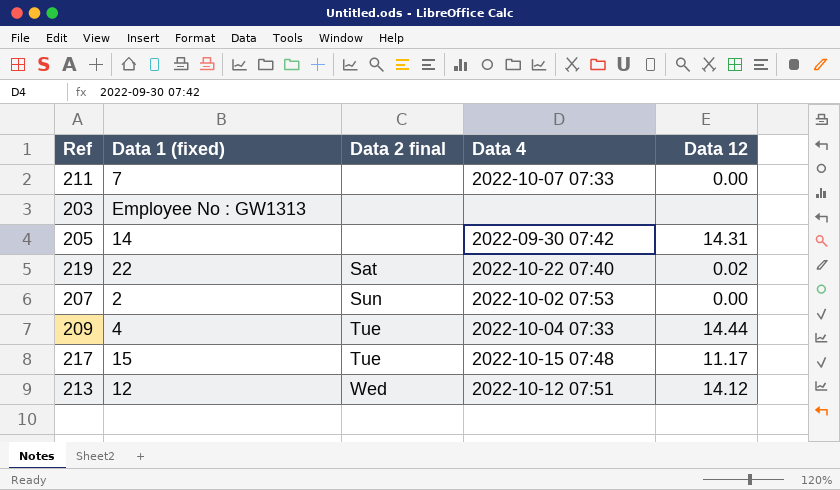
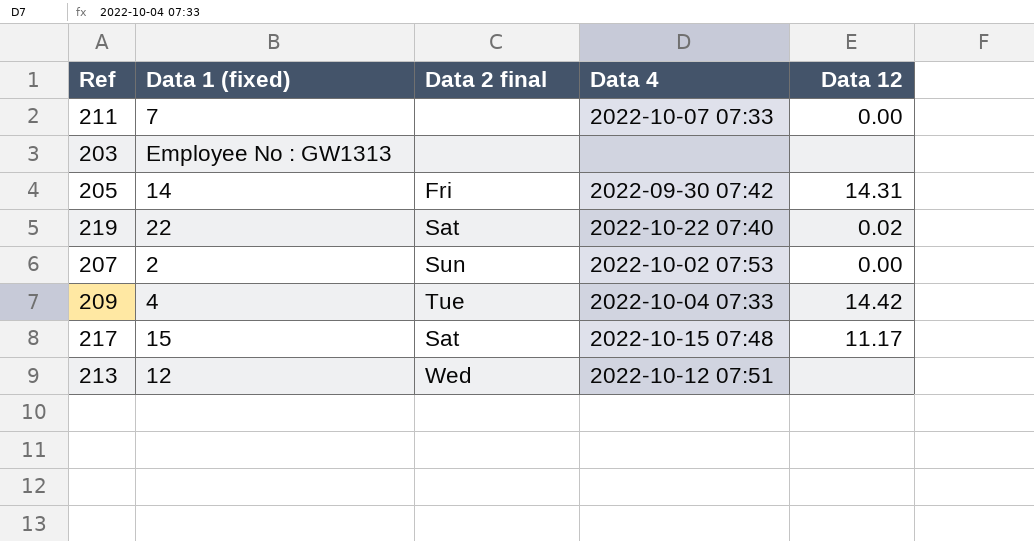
205 | Data 2 final: none -> Fri
209 | Data 12: 14.44 -> 14.42
217 | Data 2 final: Tue -> Sat
213 | Data 12: 14.12 -> none

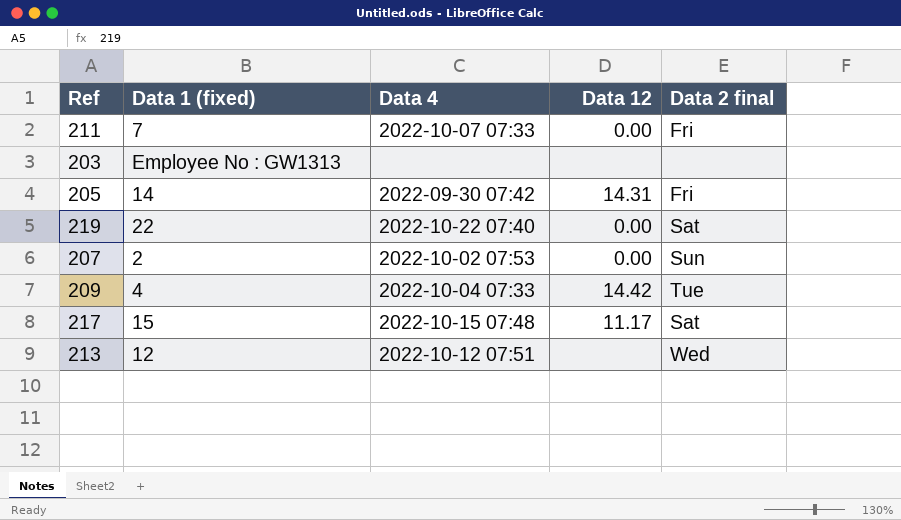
column Data 2 final | position: 3 -> 5
211 | Data 2 final: none -> Fri
219 | Data 12: 0.02 -> 0.00

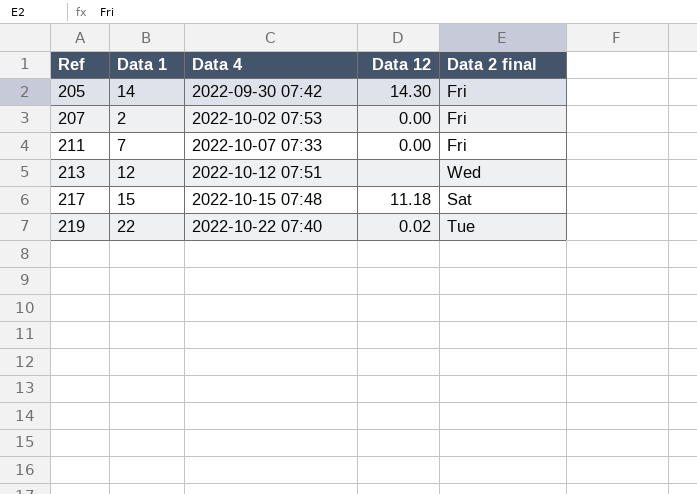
row order: none -> Ref ascending
column name: Data 1 (fixed) -> Data 1
row 203: Employee No : GW1313 | none | none | none -> none
row 209: 4 | 2022-10-04 07:33 | 14.42 | Tue -> none
205 | Data 12: 14.31 -> 14.30
207 | Data 2 final: Sun -> Fri
217 | Data 12: 11.17 -> 11.18
219 | Data 12: 0.00 -> 0.02
219 | Data 2 final: Sat -> Tue

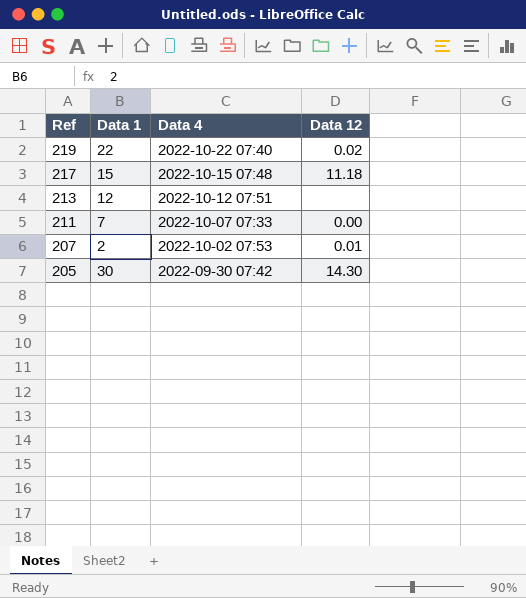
row order: Ref ascending -> Ref descending
column Data 2 final | position: 5 -> none
207 | Data 12: 0.00 -> 0.01
205 | Data 1: 14 -> 30

